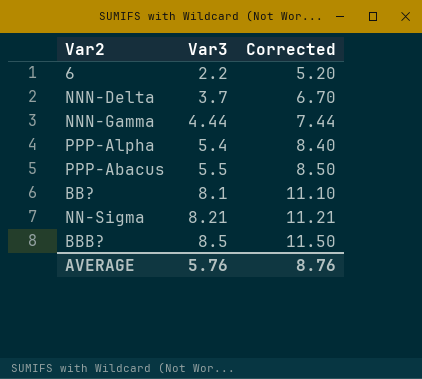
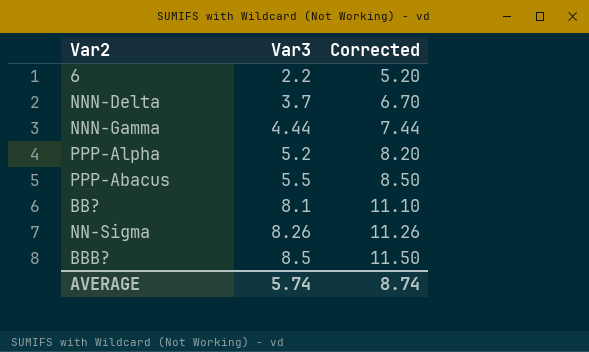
PPP-Alpha | Var3: 5.4 -> 5.2
PPP-Alpha | Corrected: 8.40 -> 8.20
NN-Sigma | Var3: 8.21 -> 8.26
NN-Sigma | Corrected: 11.21 -> 11.26
AVERAGE | Var3: 5.76 -> 5.74
AVERAGE | Corrected: 8.76 -> 8.74

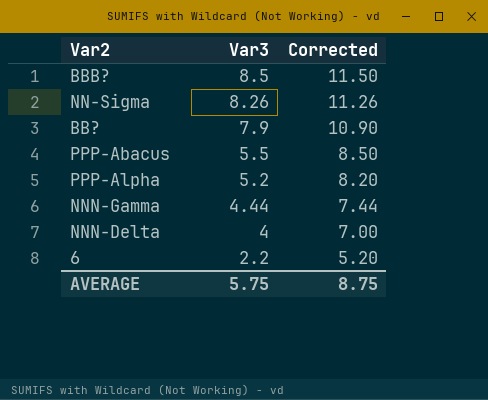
row order: Var3 ascending -> Var3 descending
BB? | Var3: 8.1 -> 7.9
BB? | Corrected: 11.10 -> 10.90
NNN-Delta | Var3: 3.7 -> 4
NNN-Delta | Corrected: 6.70 -> 7.00
AVERAGE | Var3: 5.74 -> 5.75
AVERAGE | Corrected: 8.74 -> 8.75

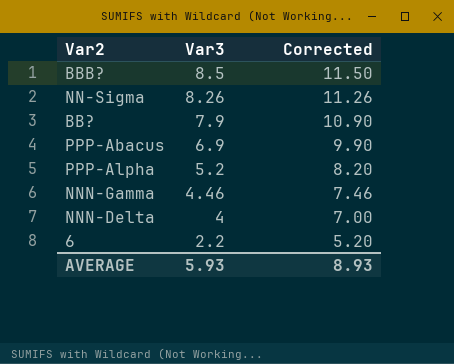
PPP-Abacus | Var3: 5.5 -> 6.9
PPP-Abacus | Corrected: 8.50 -> 9.90
NNN-Gamma | Var3: 4.44 -> 4.46
NNN-Gamma | Corrected: 7.44 -> 7.46
AVERAGE | Var3: 5.75 -> 5.93
AVERAGE | Corrected: 8.75 -> 8.93

